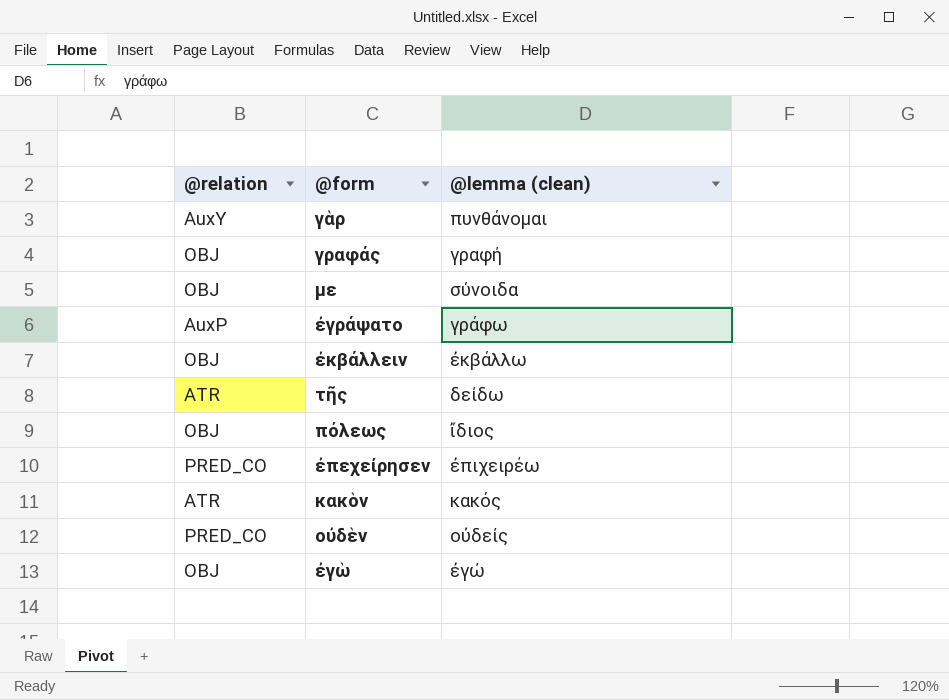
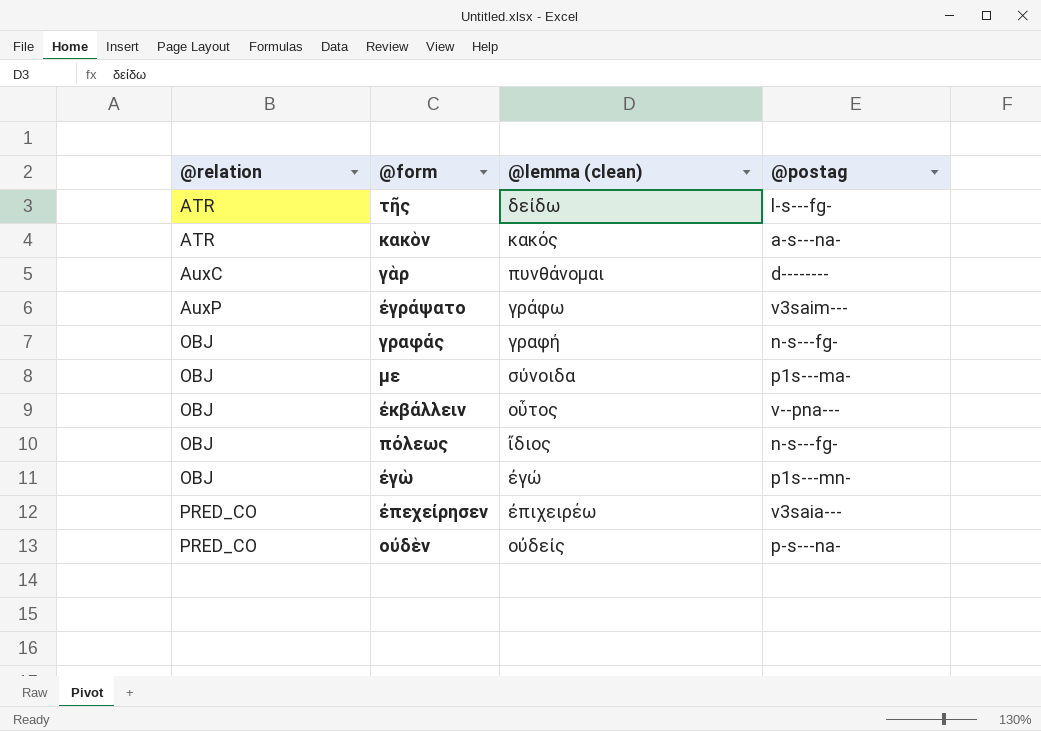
row order: none -> @relation ascending
column @postag | position: none -> 4
γὰρ | @relation: AuxY -> AuxC
ἐκβάλλειν | @lemma (clean): ἐκβάλλω -> οὗτος

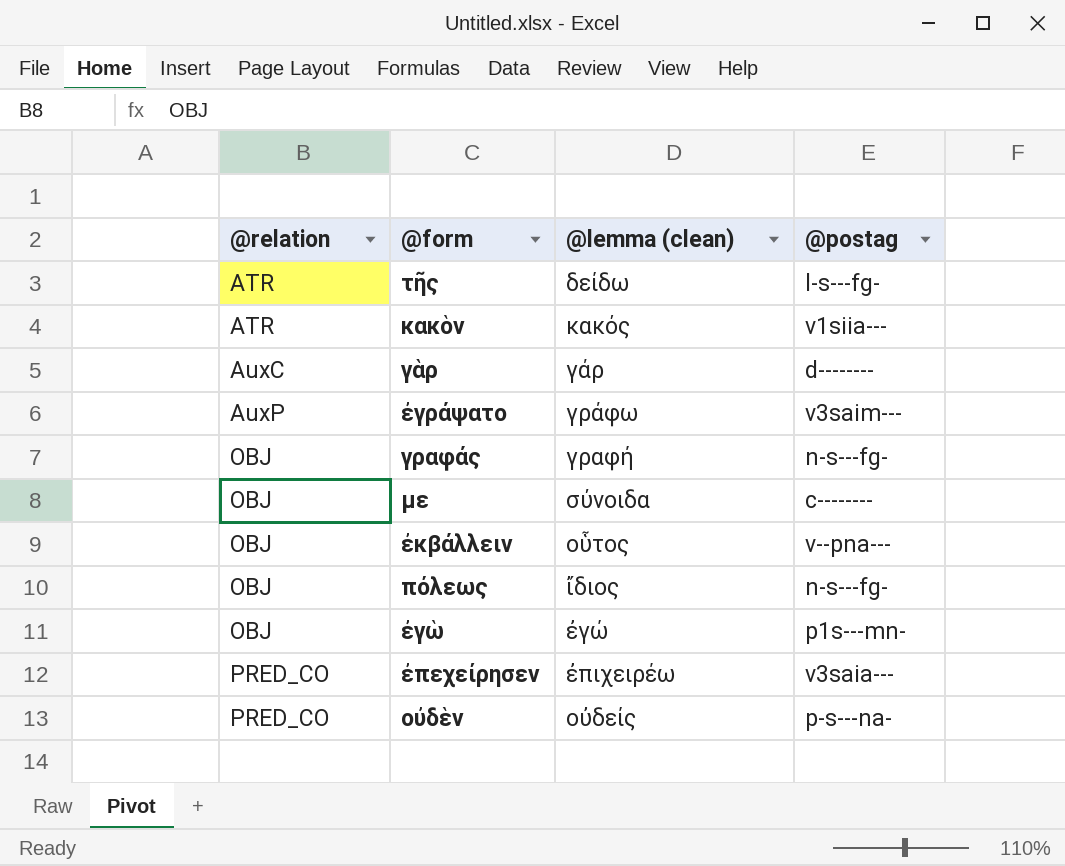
κακὸν | @postag: a-s---na- -> v1siia---
γὰρ | @lemma (clean): πυνθάνομαι -> γάρ
με | @postag: p1s---ma- -> c--------

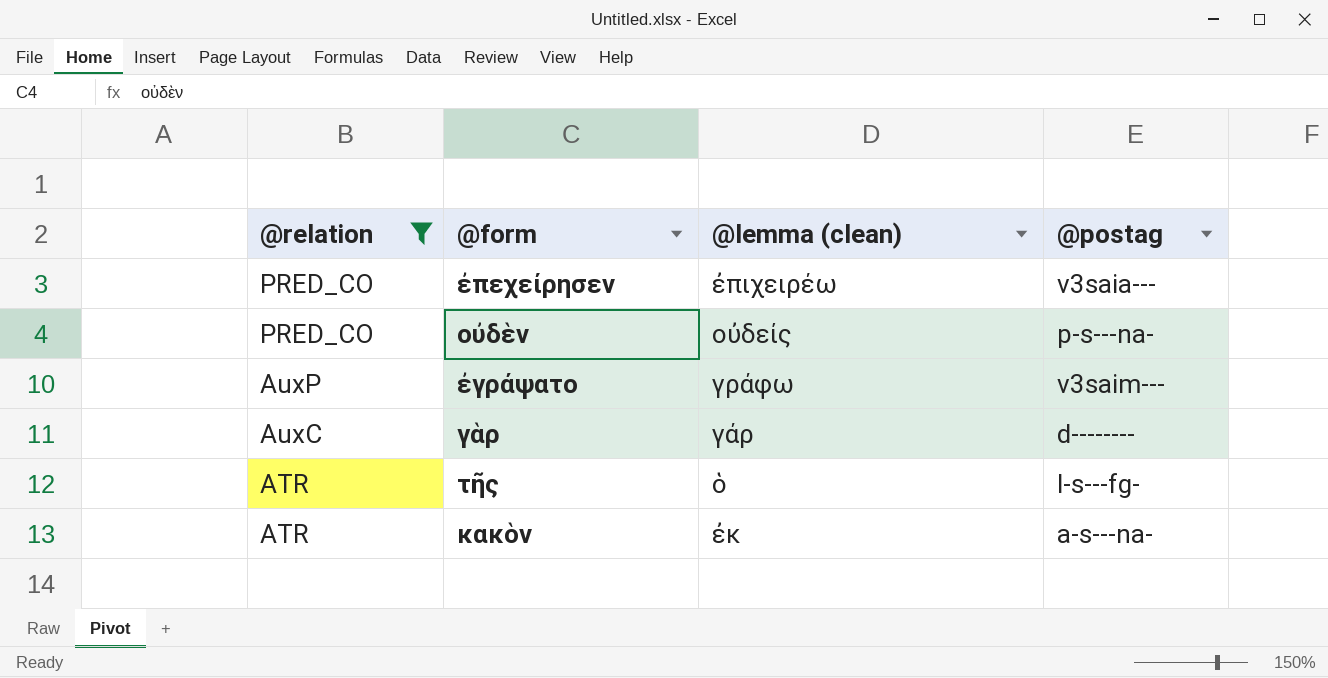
filter: none -> @relation != OBJ
row order: @relation ascending -> @relation descending
τῆς | @lemma (clean): δείδω -> ὁ
κακὸν | @lemma (clean): κακός -> ἐκ
κακὸν | @postag: v1siia--- -> a-s---na-

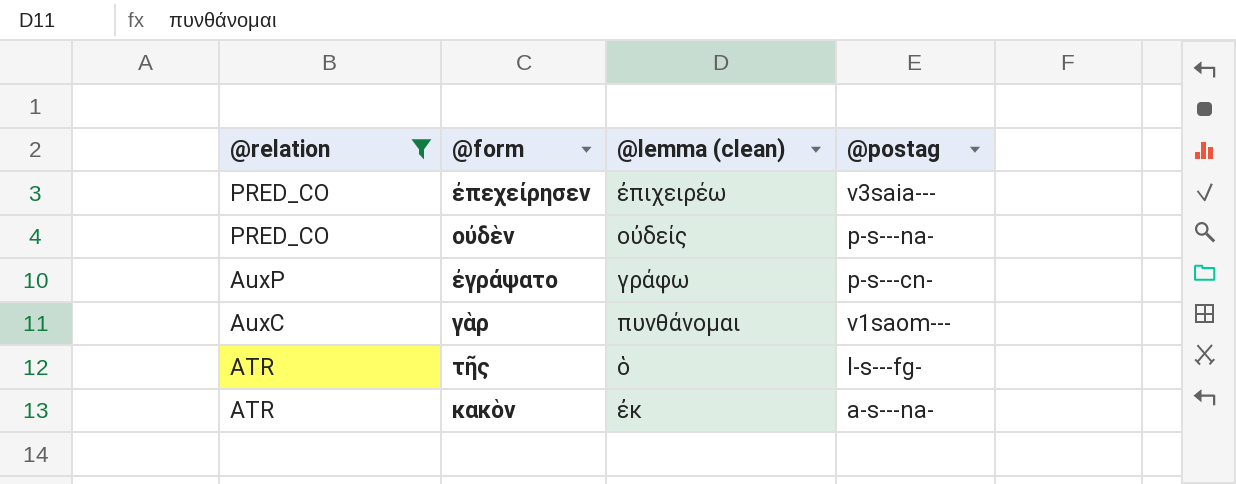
ἐγράψατο | @postag: v3saim--- -> p-s---cn-
γὰρ | @lemma (clean): γάρ -> πυνθάνομαι
γὰρ | @postag: d-------- -> v1saom---

